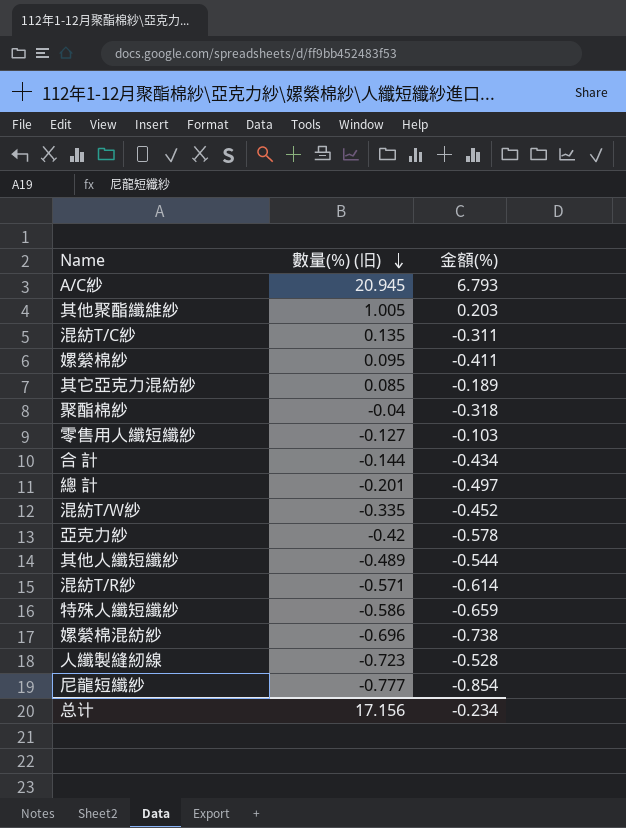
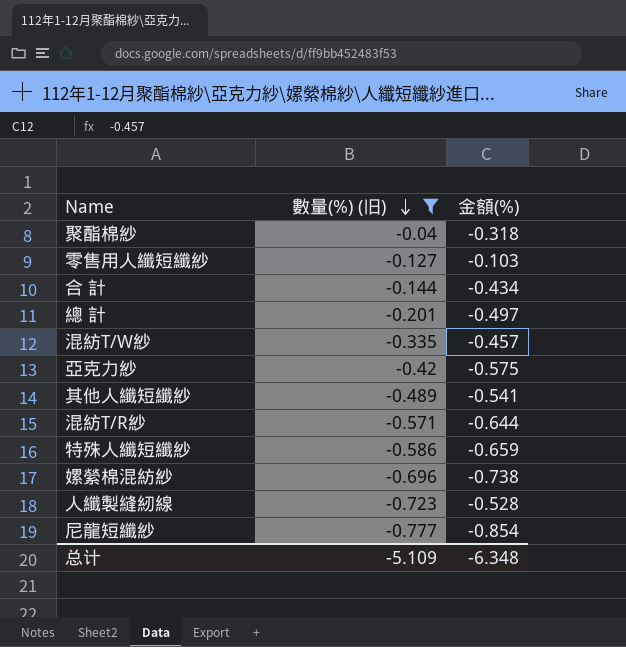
filter: none -> 數量(%) (旧) <= -0.04
混紡T/W紗 | 金額(%): -0.452 -> -0.457
亞克力紗 | 金額(%): -0.578 -> -0.575
其他人纖短纖紗 | 金額(%): -0.544 -> -0.541
混紡T/R紗 | 金額(%): -0.614 -> -0.644
总计 | 數量(%) (旧): 17.156 -> -5.109
总计 | 金額(%): -0.234 -> -6.348

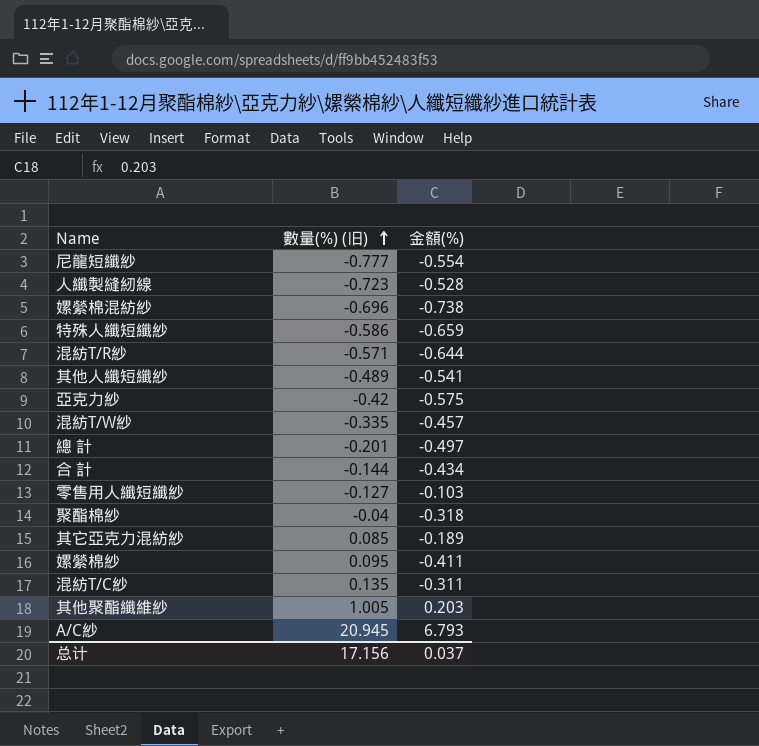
filter: 數量(%) (旧) <= -0.04 -> none
row order: 數量(%) (旧) descending -> 數量(%) (旧) ascending
尼龍短纖紗 | 金額(%): -0.854 -> -0.554
总计 | 數量(%) (旧): -5.109 -> 17.156
总计 | 金額(%): -6.348 -> 0.037

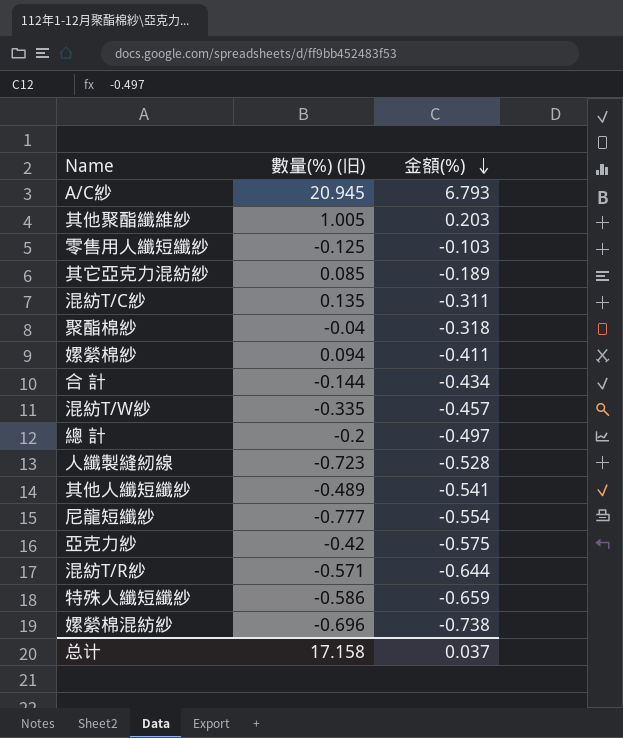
row order: 數量(%) (旧) ascending -> 金額(%) descending
零售用人纖短纖紗 | 數量(%) (旧): -0.127 -> -0.125
嫘縈棉紗 | 數量(%) (旧): 0.095 -> 0.094
總 計 | 數量(%) (旧): -0.201 -> -0.2
总计 | 數量(%) (旧): 17.156 -> 17.158

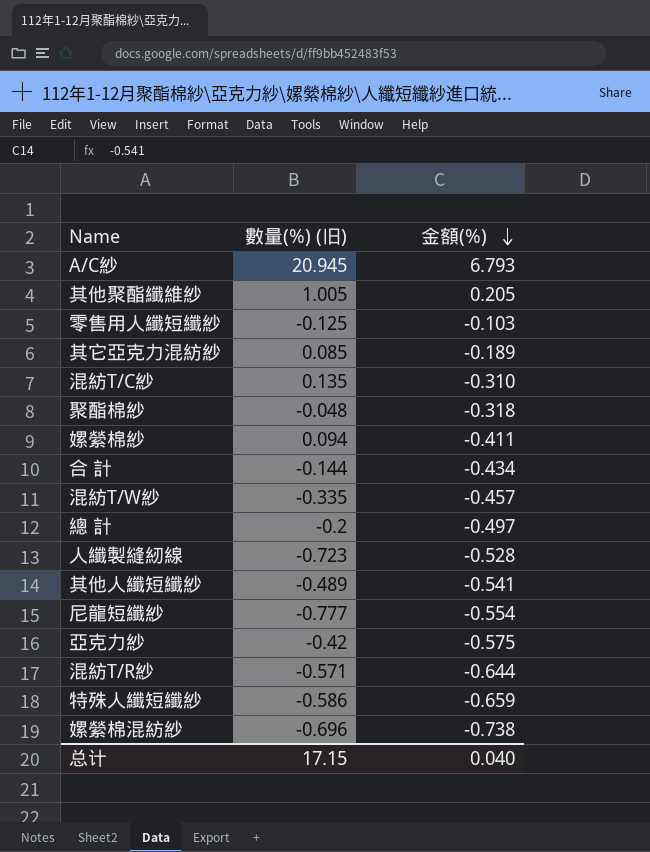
其他聚酯纖維紗 | 金額(%): 0.203 -> 0.205
混紡T/C紗 | 金額(%): -0.311 -> -0.310
聚酯棉紗 | 數量(%) (旧): -0.04 -> -0.048
总计 | 數量(%) (旧): 17.158 -> 17.15
总计 | 金額(%): 0.037 -> 0.040

